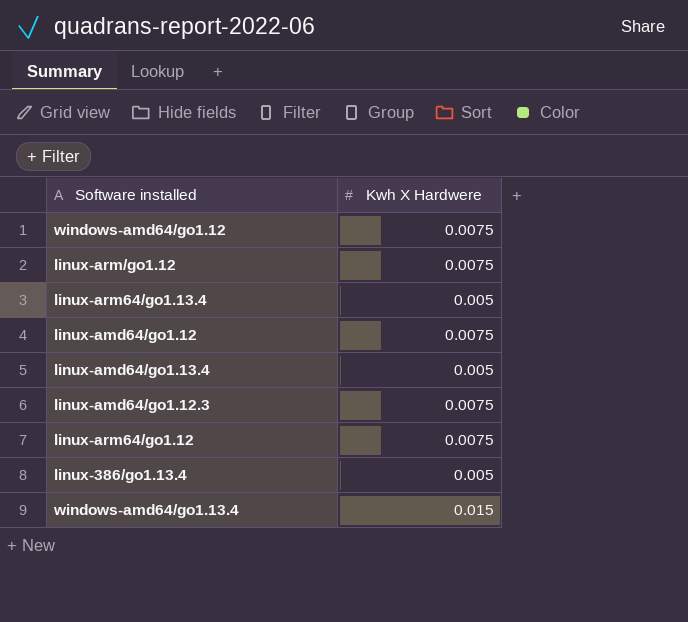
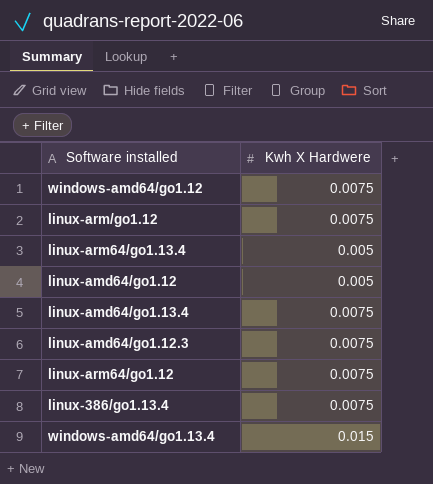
linux-amd64/go1.12 | Kwh X Hardwere: 0.0075 -> 0.005
linux-amd64/go1.13.4 | Kwh X Hardwere: 0.005 -> 0.0075
linux-386/go1.13.4 | Kwh X Hardwere: 0.005 -> 0.0075

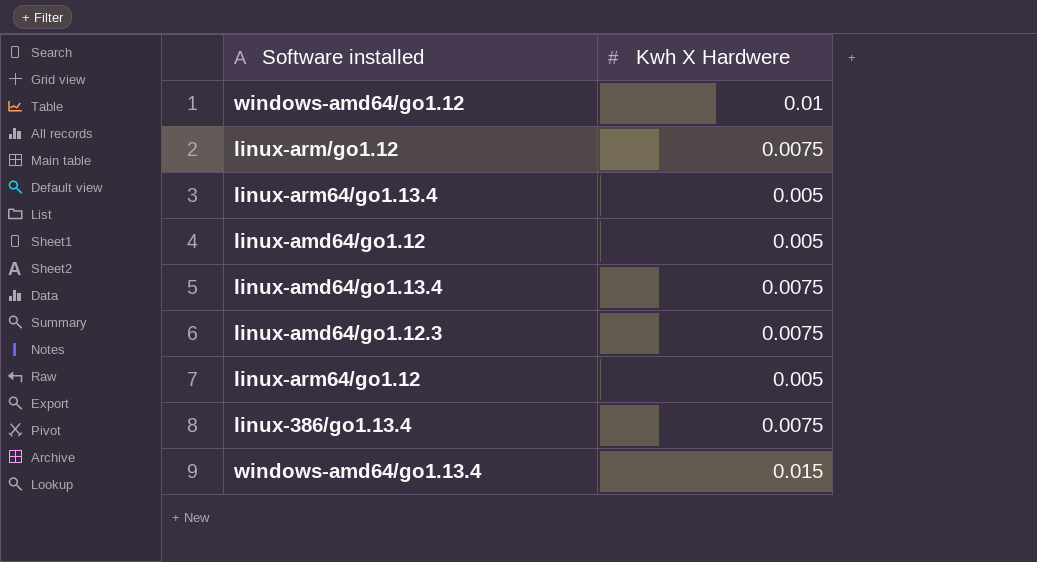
windows-amd64/go1.12 | Kwh X Hardwere: 0.0075 -> 0.01
linux-arm64/go1.12 | Kwh X Hardwere: 0.0075 -> 0.005

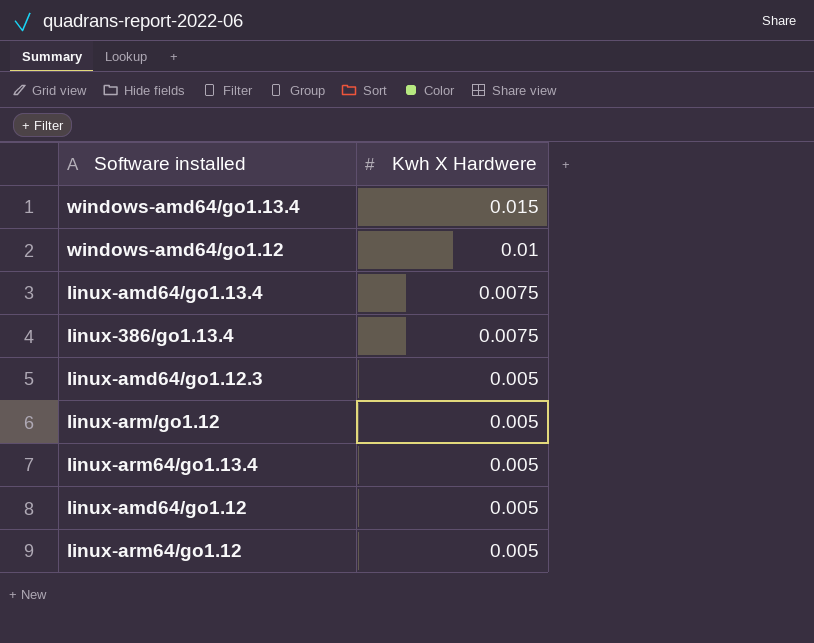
row order: none -> Kwh X Hardwere descending
linux-amd64/go1.12.3 | Kwh X Hardwere: 0.0075 -> 0.005
linux-arm/go1.12 | Kwh X Hardwere: 0.0075 -> 0.005

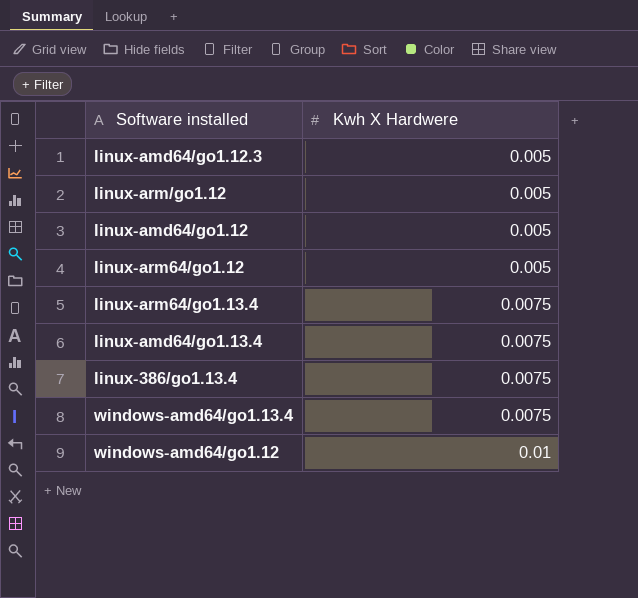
row order: Kwh X Hardwere descending -> Kwh X Hardwere ascending
linux-arm64/go1.13.4 | Kwh X Hardwere: 0.005 -> 0.0075
windows-amd64/go1.13.4 | Kwh X Hardwere: 0.015 -> 0.0075

